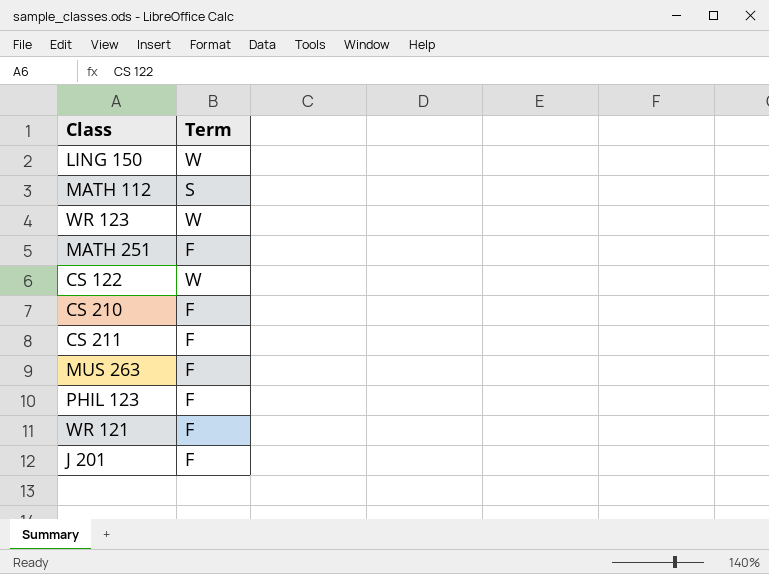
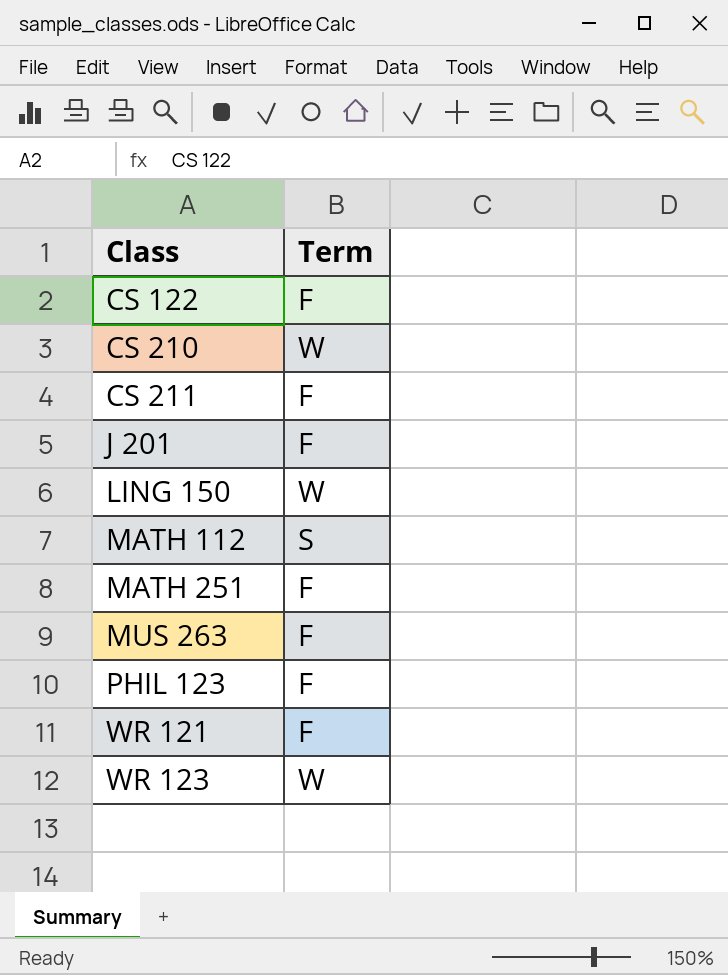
row order: none -> Class ascending
CS 122 | Term: W -> F
CS 210 | Term: F -> W

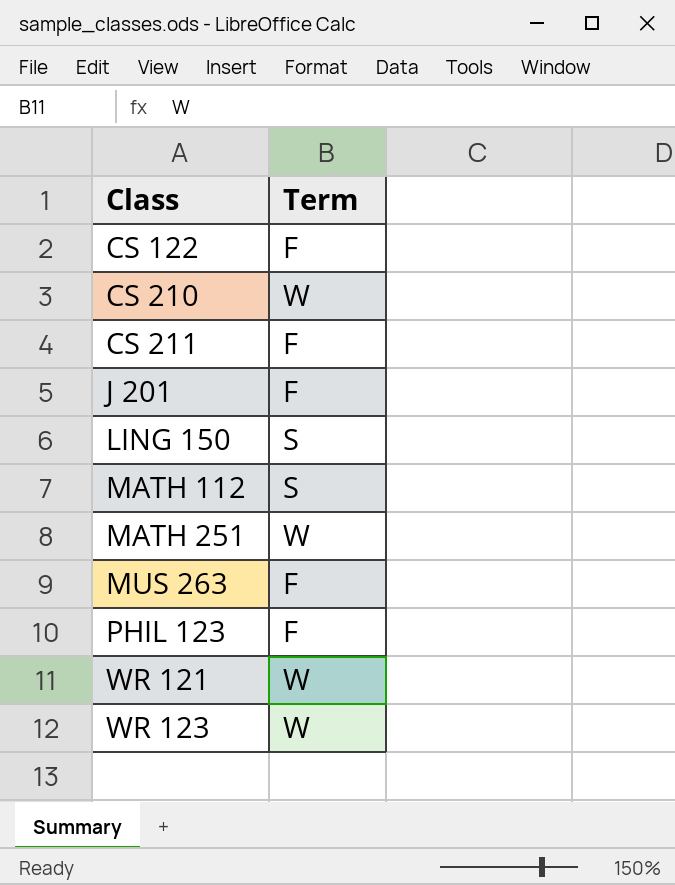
LING 150 | Term: W -> S
MATH 251 | Term: F -> W
WR 121 | Term: F -> W

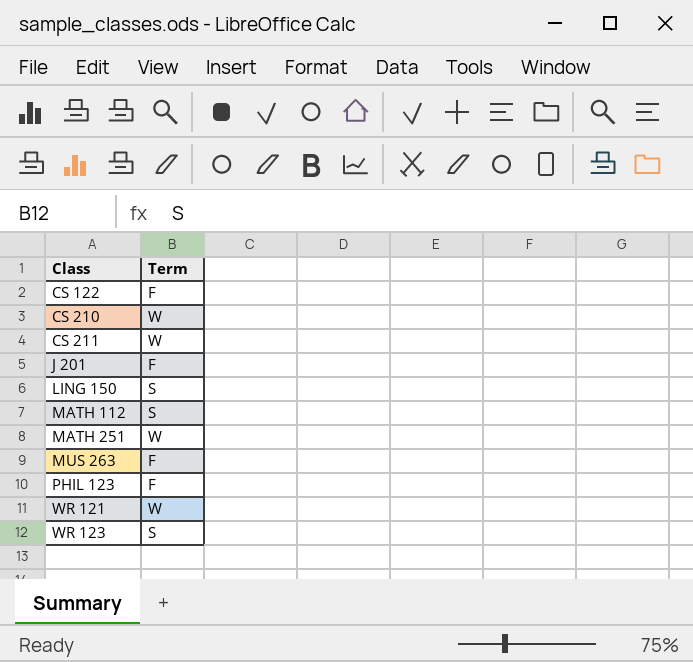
CS 211 | Term: F -> W
WR 123 | Term: W -> S

